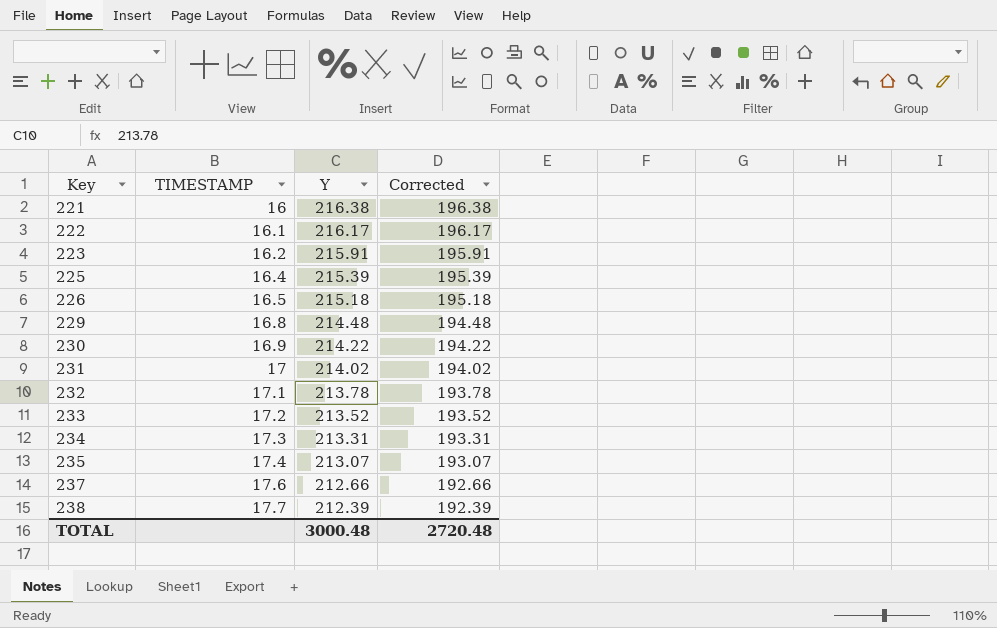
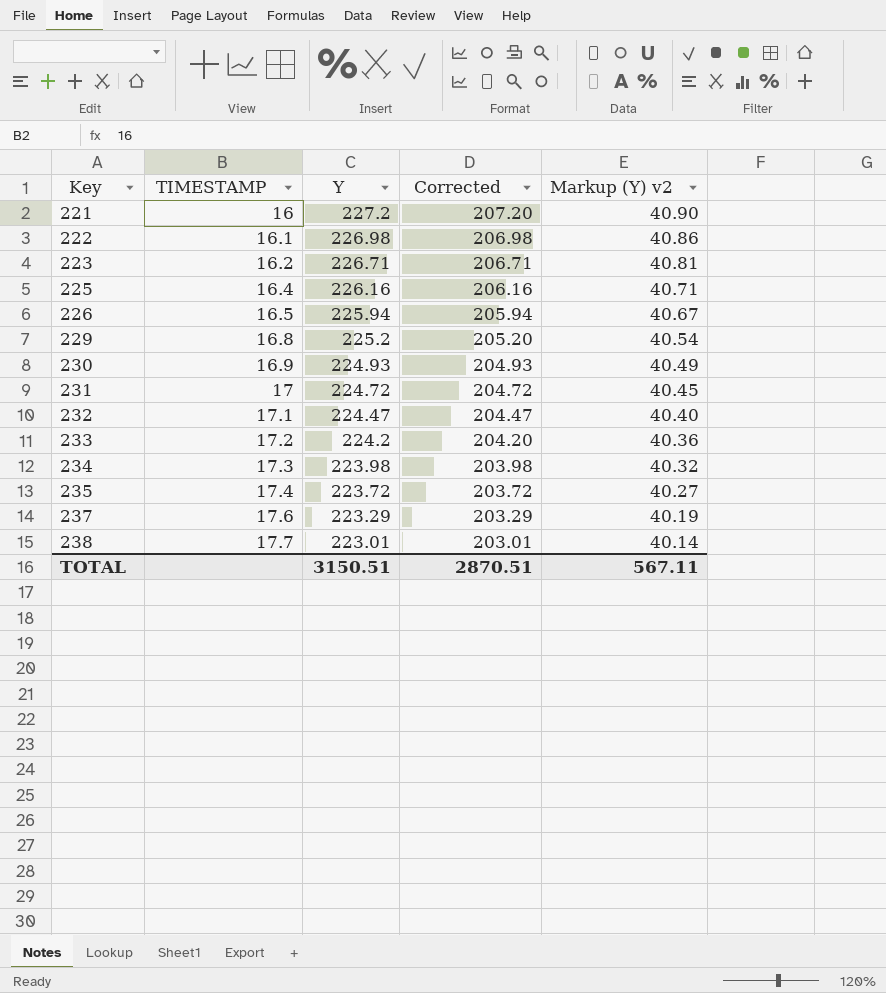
column Markup (Y) v2 | formula: none -> [Y] * 0.18
221 | Y: 216.38 -> 227.2
221 | Corrected: 196.38 -> 207.20
222 | Y: 216.17 -> 226.98
222 | Corrected: 196.17 -> 206.98
223 | Y: 215.91 -> 226.71
223 | Corrected: 195.91 -> 206.71
225 | Y: 215.39 -> 226.16
225 | Corrected: 195.39 -> 206.16
226 | Y: 215.18 -> 225.94
226 | Corrected: 195.18 -> 205.94
229 | Y: 214.48 -> 225.2
229 | Corrected: 194.48 -> 205.20
230 | Y: 214.22 -> 224.93
230 | Corrected: 194.22 -> 204.93
231 | Y: 214.02 -> 224.72
231 | Corrected: 194.02 -> 204.72
232 | Y: 213.78 -> 224.47
232 | Corrected: 193.78 -> 204.47
233 | Y: 213.52 -> 224.2
233 | Corrected: 193.52 -> 204.20
234 | Y: 213.31 -> 223.98
234 | Corrected: 193.31 -> 203.98
235 | Y: 213.07 -> 223.72
235 | Corrected: 193.07 -> 203.72
237 | Y: 212.66 -> 223.29
237 | Corrected: 192.66 -> 203.29
238 | Y: 212.39 -> 223.01
238 | Corrected: 192.39 -> 203.01
TOTAL | Y: 3000.48 -> 3150.51
TOTAL | Corrected: 2720.48 -> 2870.51

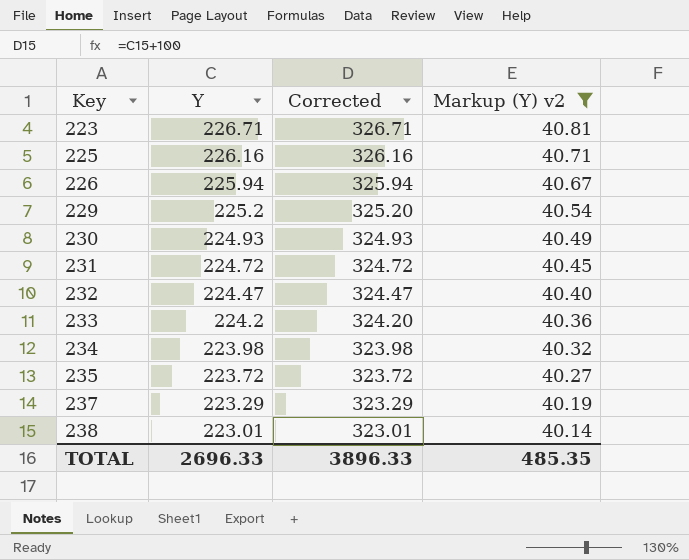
filter: none -> Markup (Y) v2 <= 40.81
column TIMESTAMP | position: 2 -> none
column Corrected | formula: [Y] - 20 -> [Y] + 100
TOTAL | Y: 3150.51 -> 2696.33
TOTAL | Corrected: 2870.51 -> 3896.33
TOTAL | Markup (Y) v2: 567.11 -> 485.35

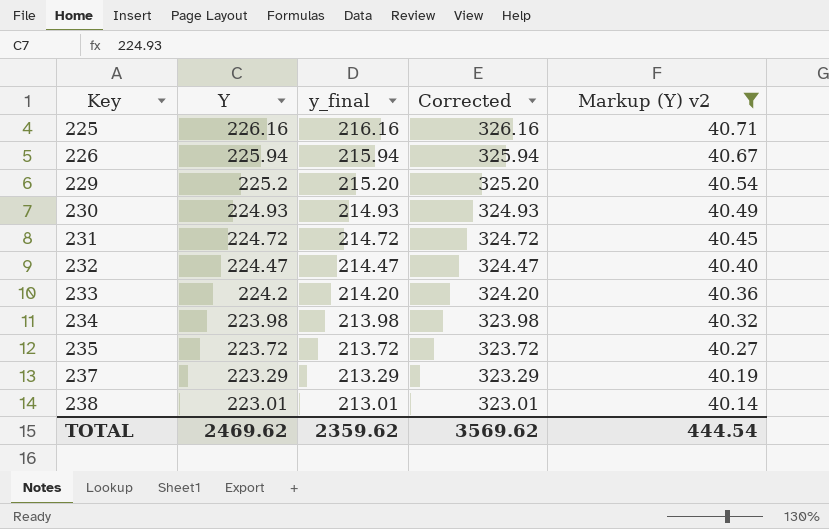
column y_final | formula: none -> [Y] - 10
row 223: 226.71 | 326.71 | 40.81 -> none
TOTAL | Y: 2696.33 -> 2469.62
TOTAL | Corrected: 3896.33 -> 3569.62
TOTAL | Markup (Y) v2: 485.35 -> 444.54

